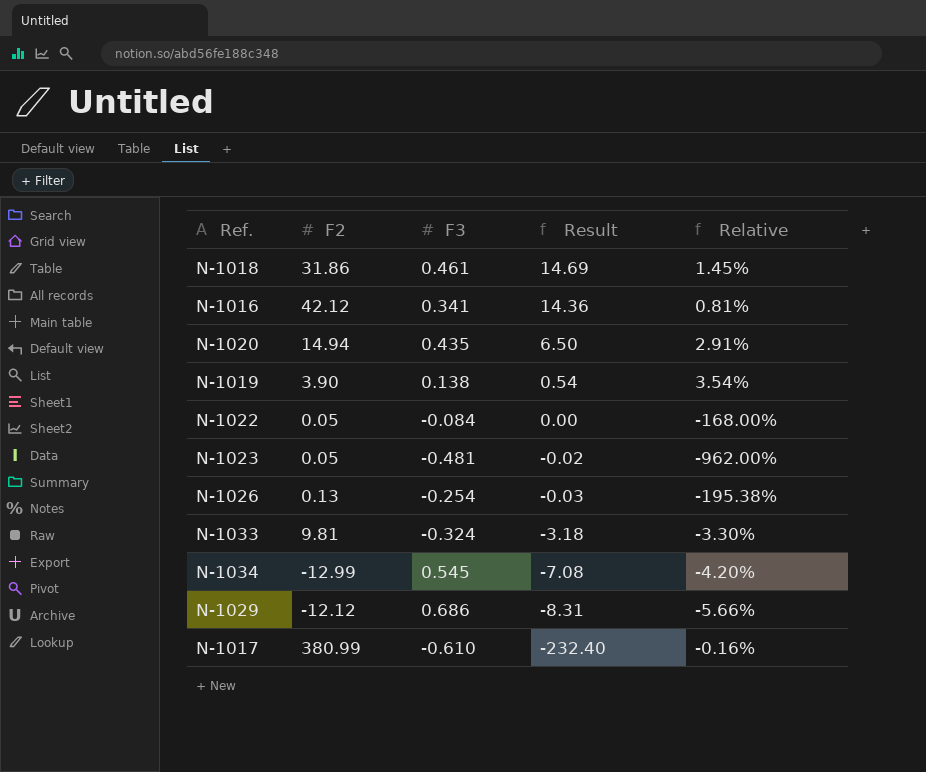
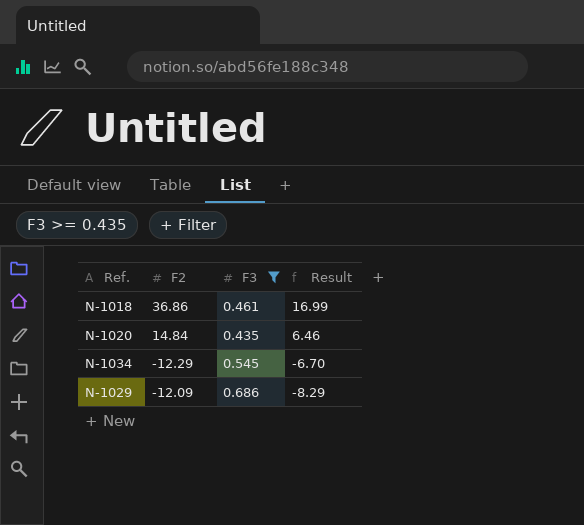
filter: none -> F3 >= 0.435
column Relative | formula: [F3] / [F2] -> none
N-1018 | F2: 31.86 -> 36.86
N-1018 | Result: 14.69 -> 16.99
N-1020 | F2: 14.94 -> 14.84
N-1020 | Result: 6.50 -> 6.46
N-1034 | F2: -12.99 -> -12.29
N-1034 | Result: -7.08 -> -6.70
N-1029 | F2: -12.12 -> -12.09
N-1029 | Result: -8.31 -> -8.29

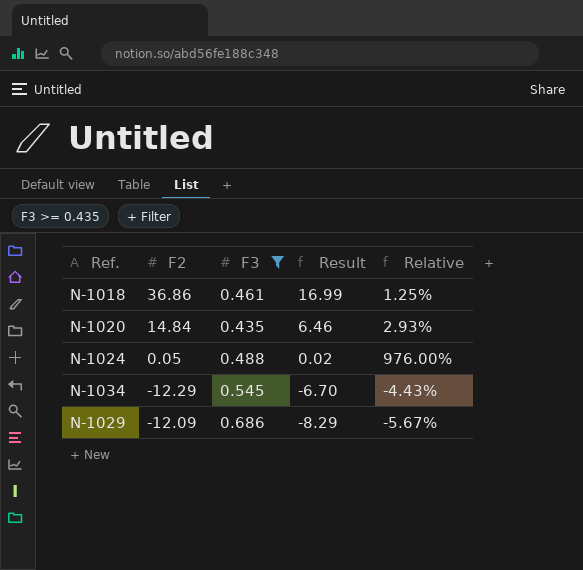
column Relative | formula: none -> [F3] / [F2]
row N-1024: none -> 0.05 | 0.488 | 0.02 | 976.00%

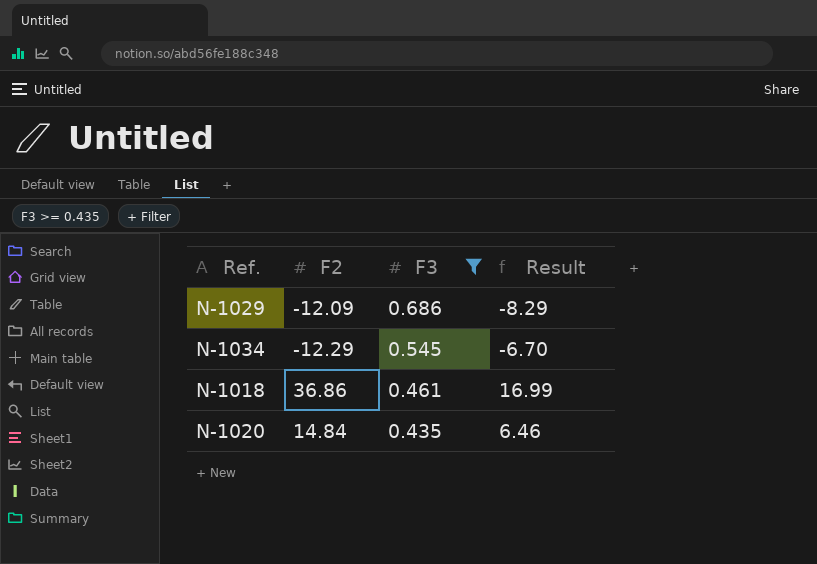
row order: Result descending -> F3 descending
column Relative | formula: [F3] / [F2] -> none
row N-1024: 0.05 | 0.488 | 0.02 | 976.00% -> none

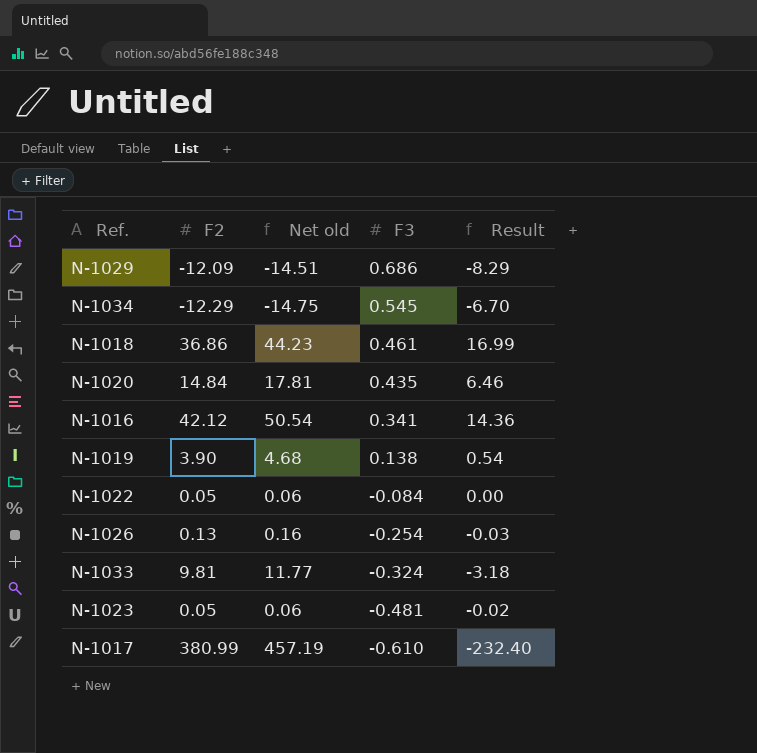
filter: F3 >= 0.435 -> none
column Net old | formula: none -> [F2] * 1.2

